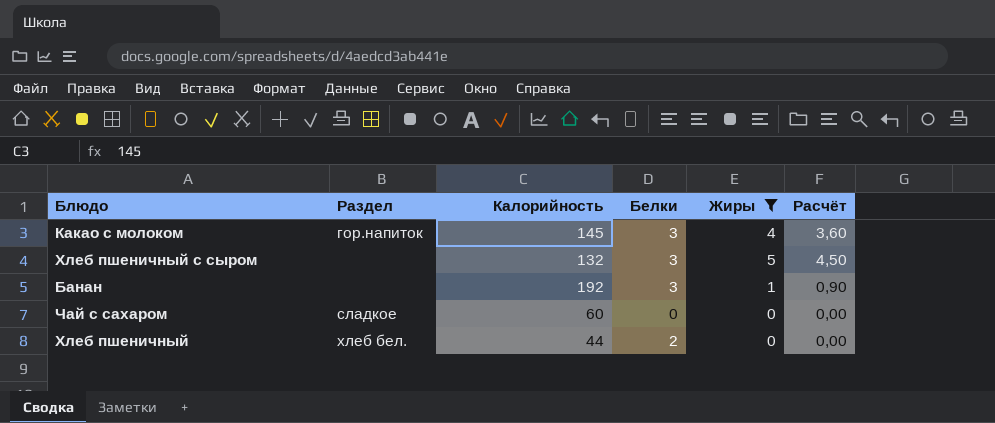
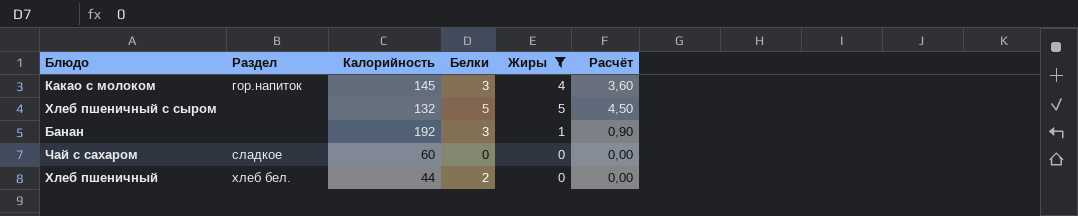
Хлеб пшеничный с сыром | Белки: 3 -> 5

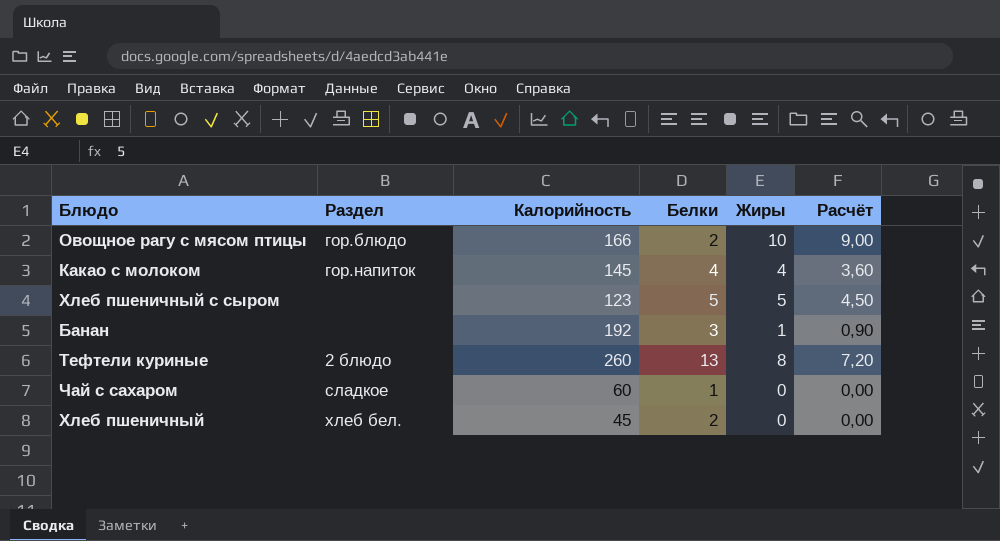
filter: Жиры <= 5 -> none
Какао с молоком | Белки: 3 -> 4
Хлеб пшеничный с сыром | Калорийность: 132 -> 123
Чай с сахаром | Белки: 0 -> 1
Хлеб пшеничный | Калорийность: 44 -> 45

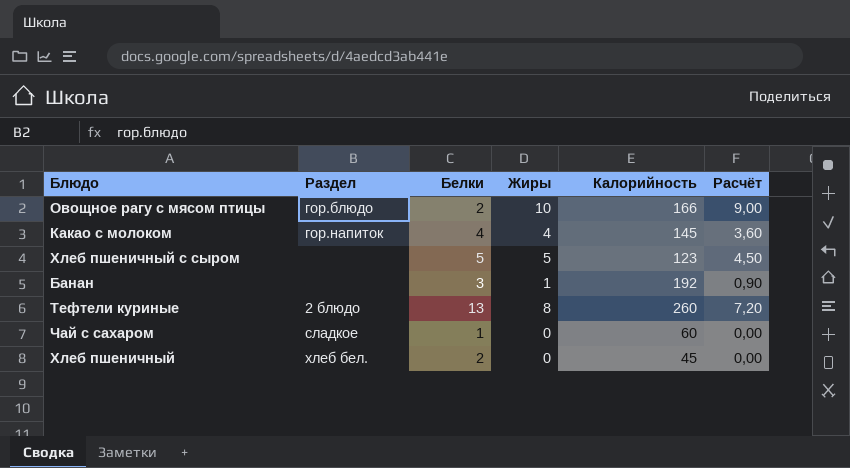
column Калорийность | position: 3 -> 5

